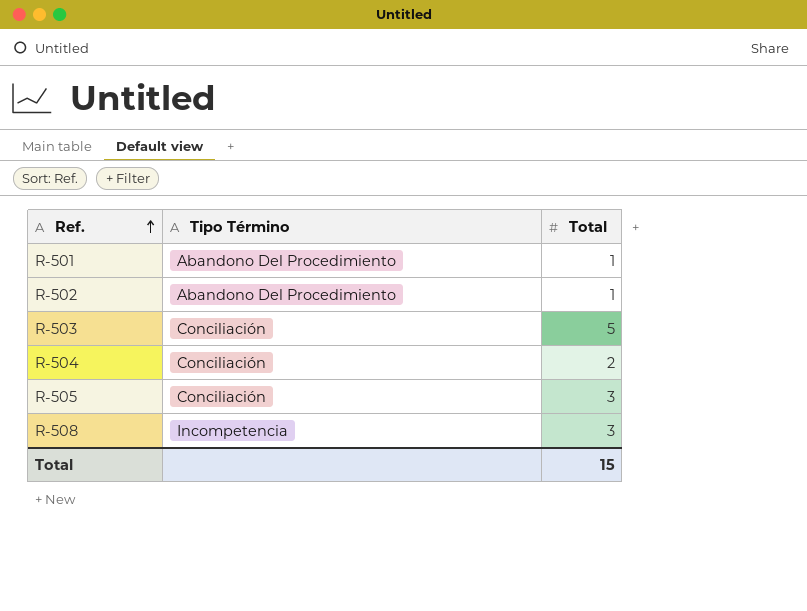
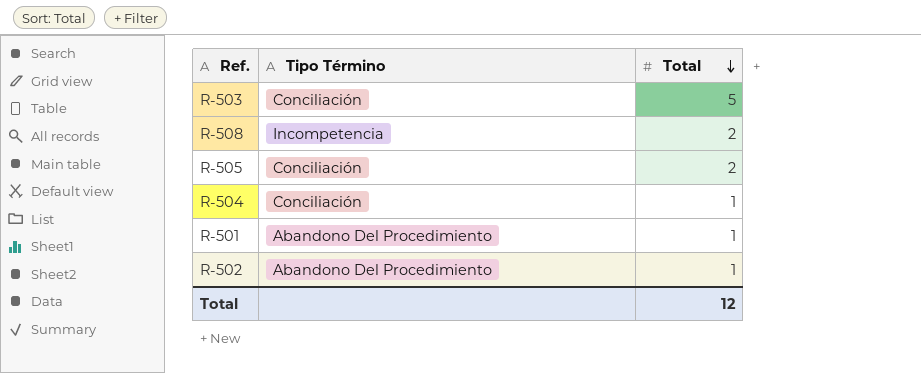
row order: Ref. ascending -> Total descending
R-508 | Total: 3 -> 2
R-505 | Total: 3 -> 2
R-504 | Total: 2 -> 1
Total | Total: 15 -> 12

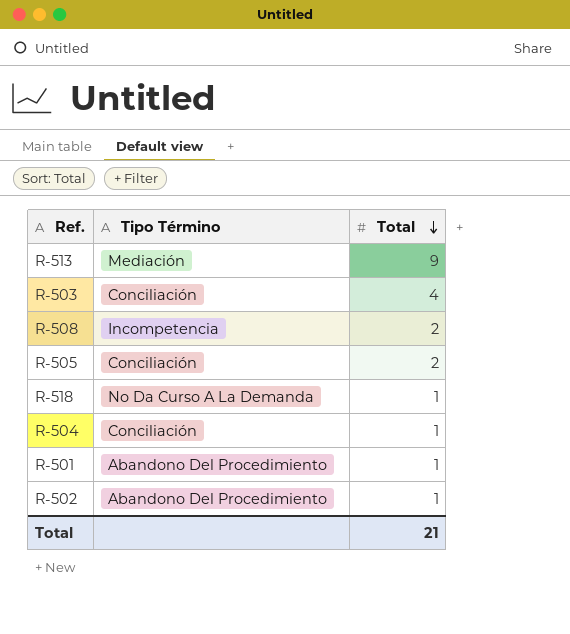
row R-513: none -> Mediación | 9
R-503 | Total: 5 -> 4
row R-518: none -> No Da Curso A La Demanda | 1
Total | Total: 12 -> 21

